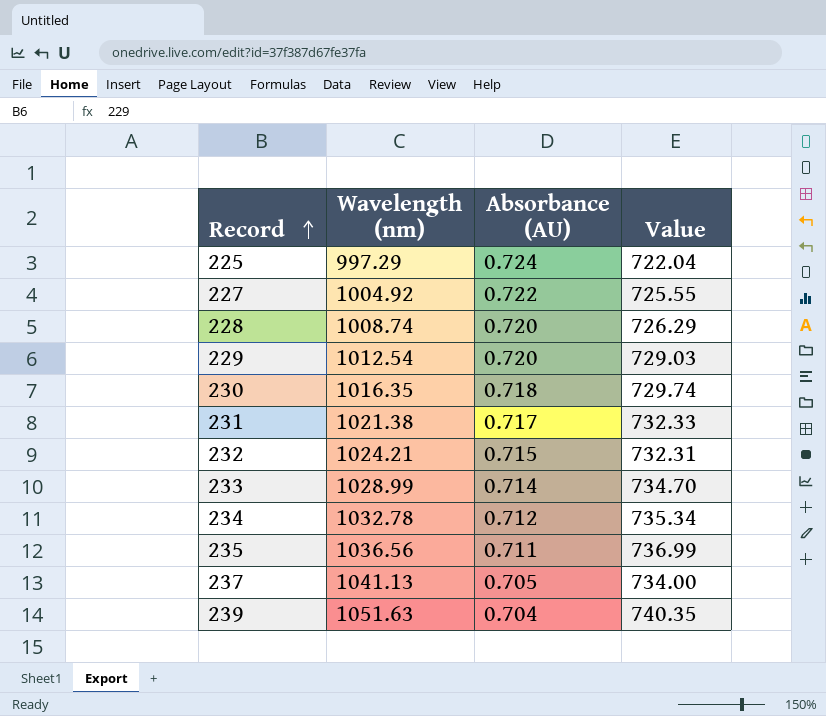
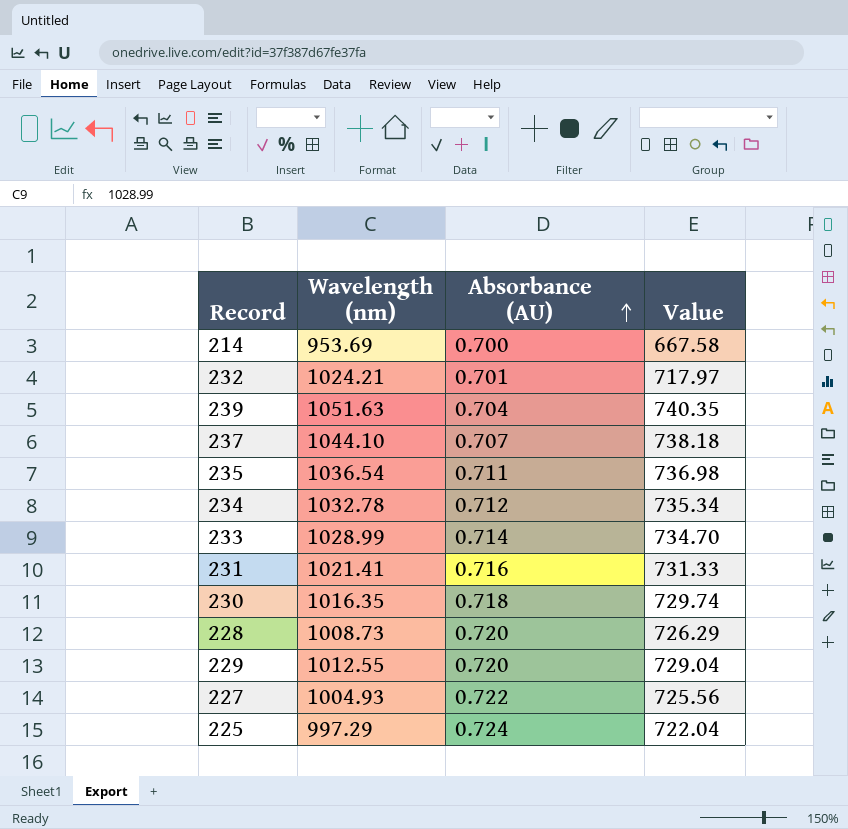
row order: Record ascending -> Absorbance (AU) ascending
row 214: none -> 953.69 | 0.700 | 667.58
232 | Absorbance (AU): 0.715 -> 0.701
232 | Value: 732.31 -> 717.97
237 | Wavelength (nm): 1041.13 -> 1044.10
237 | Absorbance (AU): 0.705 -> 0.707
237 | Value: 734.00 -> 738.18
235 | Wavelength (nm): 1036.56 -> 1036.54
235 | Value: 736.99 -> 736.98
231 | Wavelength (nm): 1021.38 -> 1021.41
231 | Absorbance (AU): 0.717 -> 0.716
231 | Value: 732.33 -> 731.33
228 | Wavelength (nm): 1008.74 -> 1008.73
229 | Wavelength (nm): 1012.54 -> 1012.55
229 | Value: 729.03 -> 729.04
227 | Wavelength (nm): 1004.92 -> 1004.93
227 | Value: 725.55 -> 725.56

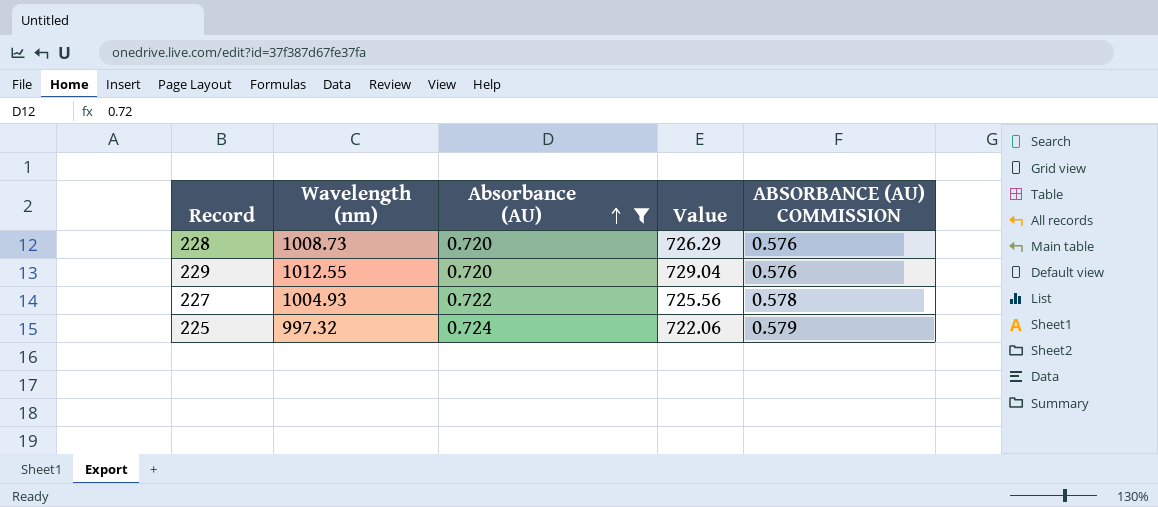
filter: none -> Absorbance (AU) >= 0.720
column ABSORBANCE (AU) COMMISSION | formula: none -> [Absorbance (AU)] * 0.8
225 | Wavelength (nm): 997.29 -> 997.32
225 | Value: 722.04 -> 722.06

